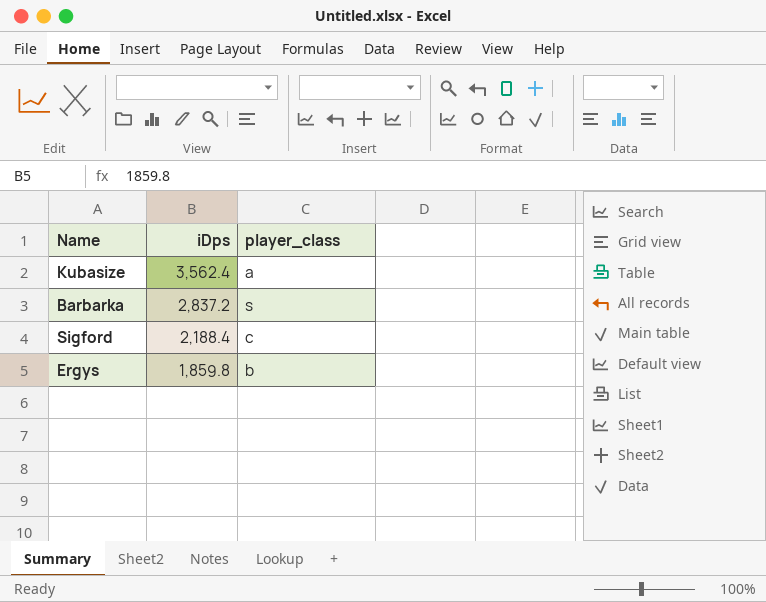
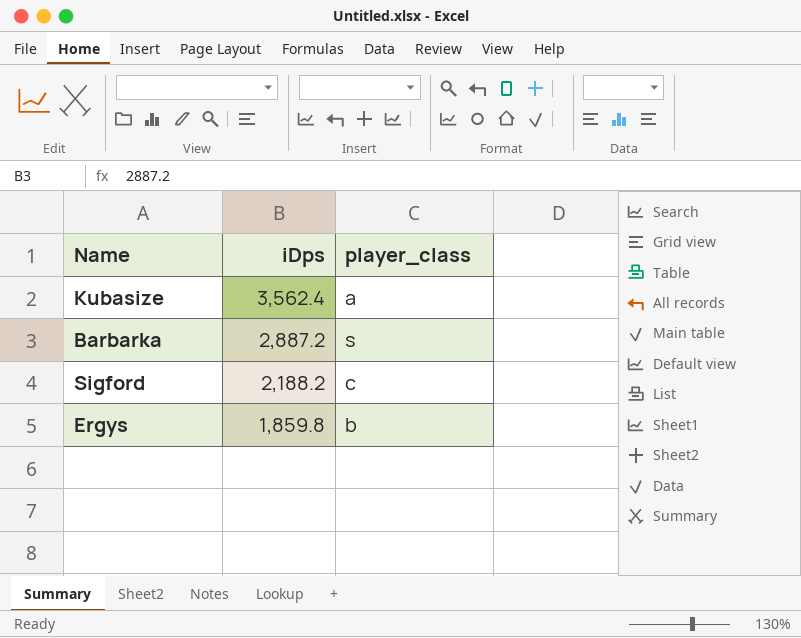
Barbarka | iDps: 2,837.2 -> 2,887.2
Sigford | iDps: 2,188.4 -> 2,188.2

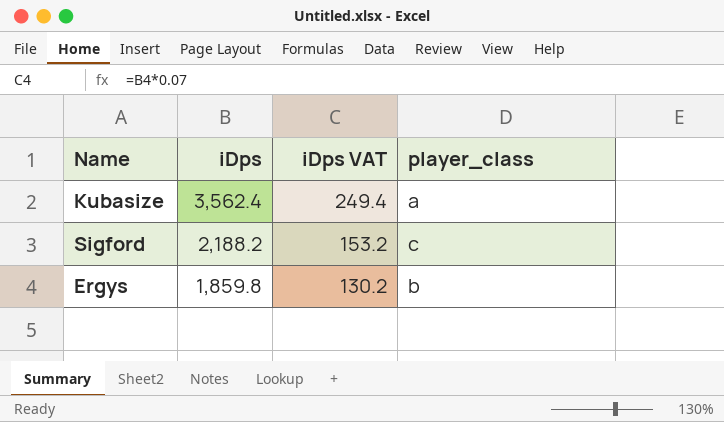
column iDps VAT | formula: none -> [iDps] * 0.07
row Barbarka: 2,887.2 | s -> none

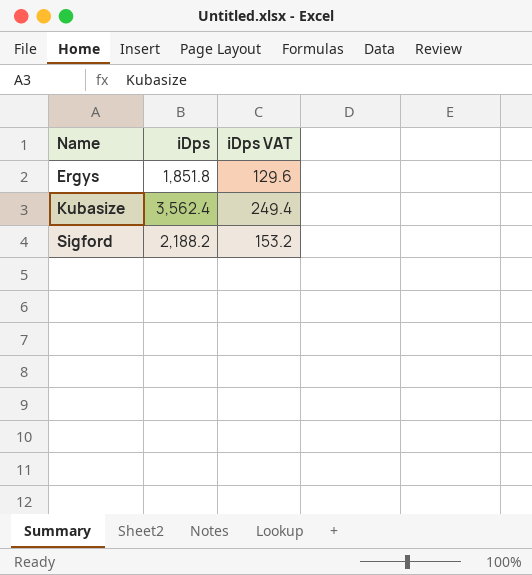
row order: iDps descending -> Name ascending
column player_class | position: 4 -> none
Ergys | iDps: 1,859.8 -> 1,851.8
Ergys | iDps VAT: 130.2 -> 129.6

